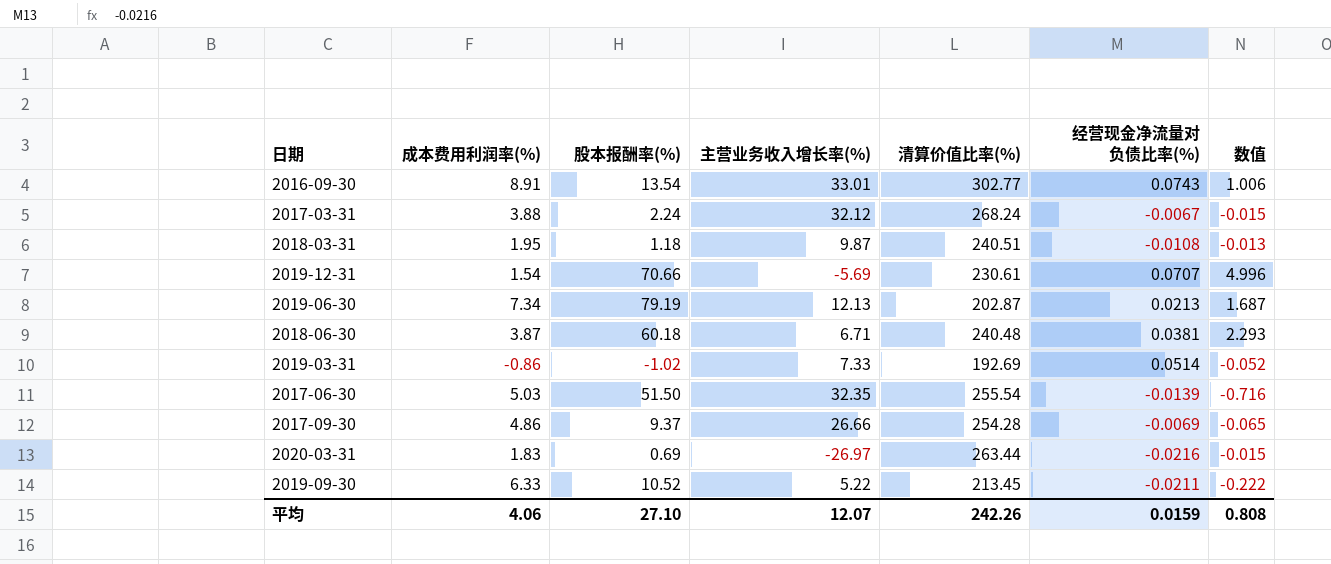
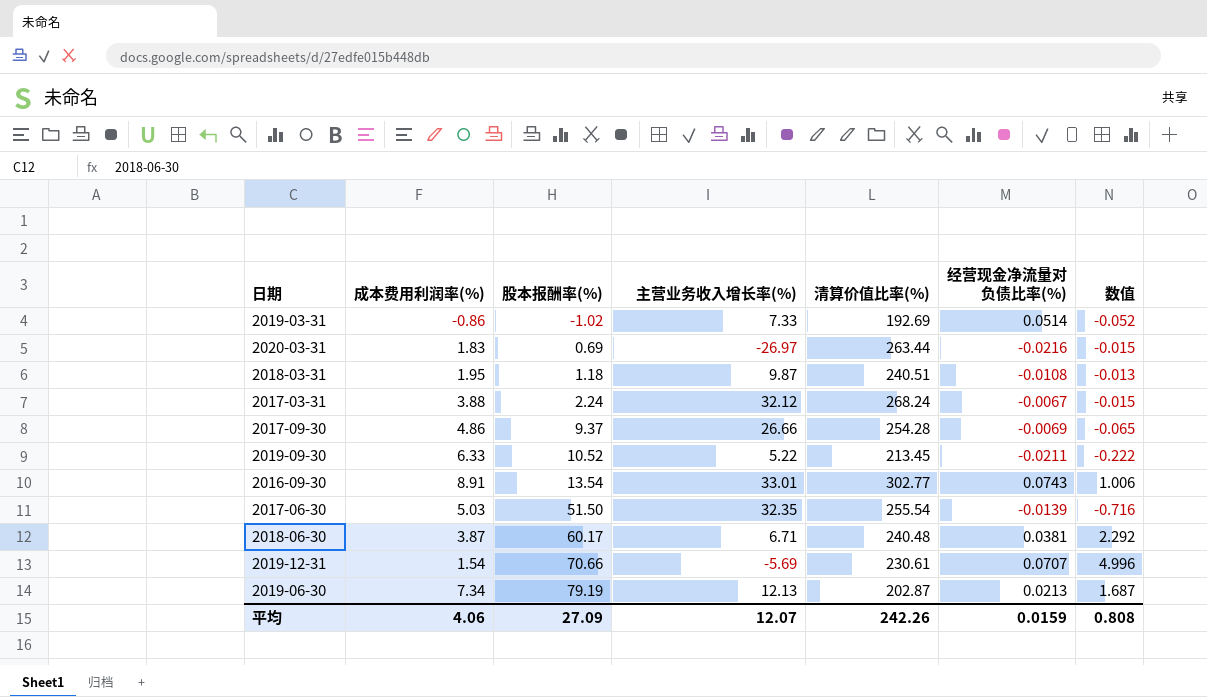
row order: none -> 股本报酬率(%) ascending
2018-06-30 | 股本报酬率(%): 60.18 -> 60.17
2018-06-30 | 数值: 2.293 -> 2.292
平均 | 股本报酬率(%): 27.10 -> 27.09

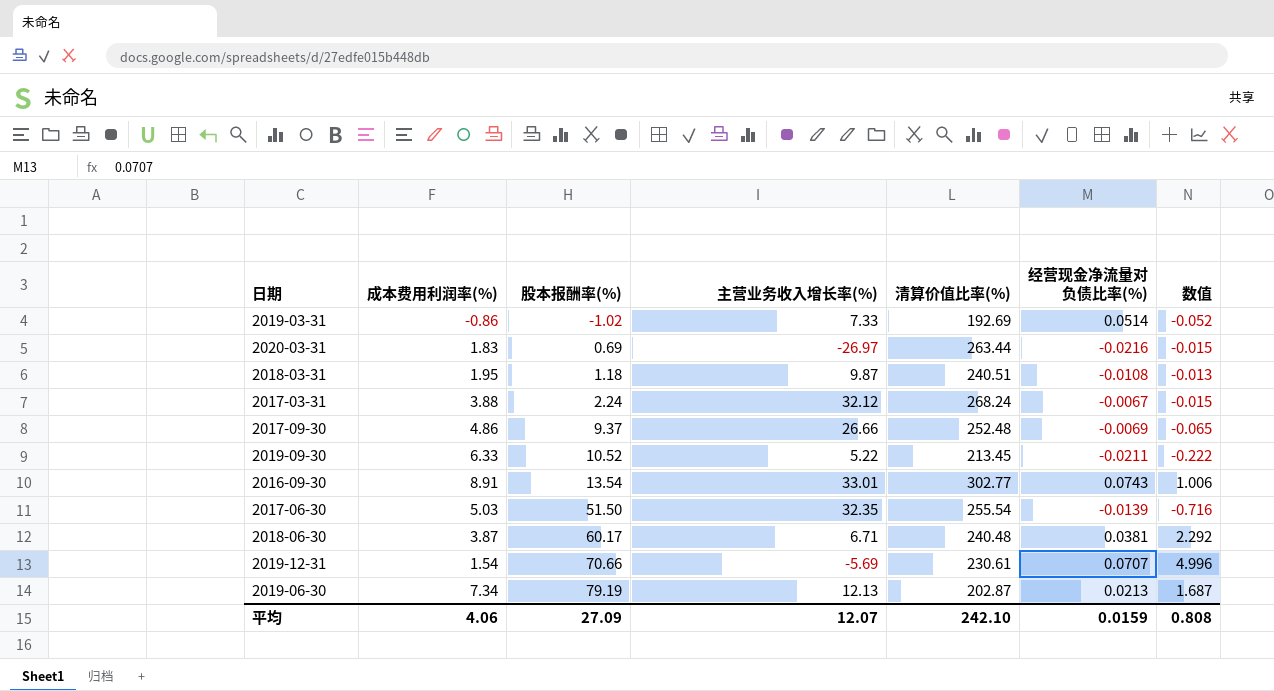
2017-09-30 | 清算价值比率(%): 254.28 -> 252.48
平均 | 清算价值比率(%): 242.26 -> 242.10

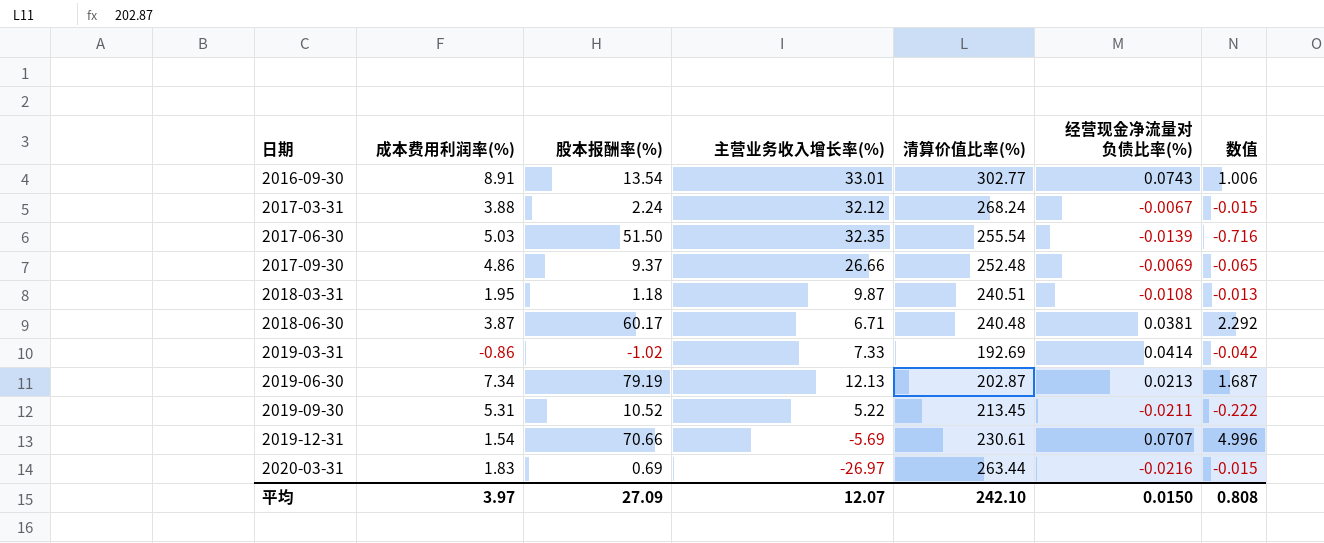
row order: 股本报酬率(%) ascending -> 日期 ascending
2019-03-31 | 经营现金净流量对负债比率(%): 0.0514 -> 0.0414
2019-03-31 | 数值: -0.052 -> -0.042
2019-09-30 | 成本费用利润率(%): 6.33 -> 5.31
平均 | 成本费用利润率(%): 4.06 -> 3.97
平均 | 经营现金净流量对负债比率(%): 0.0159 -> 0.0150

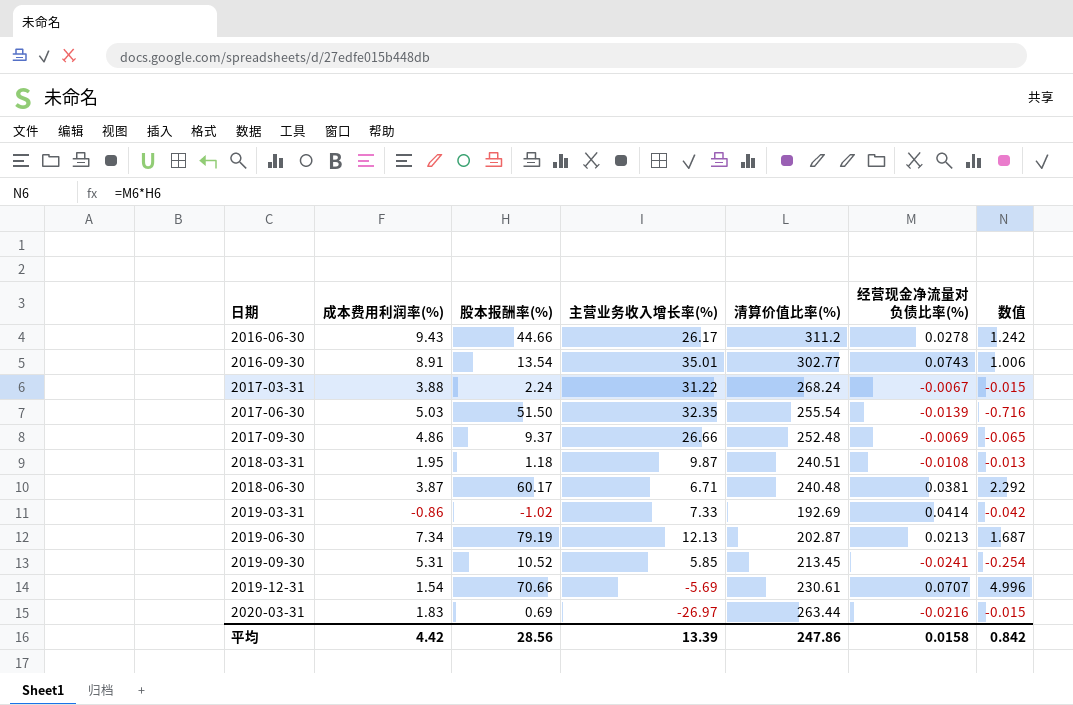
row 2016-06-30: none -> 9.43 | 44.66 | 26.17 | 311.2 | 0.0278 | 1.242
2016-09-30 | 主营业务收入增长率(%): 33.01 -> 35.01
2017-03-31 | 主营业务收入增长率(%): 32.12 -> 31.22
2019-09-30 | 主营业务收入增长率(%): 5.22 -> 5.85
2019-09-30 | 经营现金净流量对负债比率(%): -0.0211 -> -0.0241
2019-09-30 | 数值: -0.222 -> -0.254
平均 | 成本费用利润率(%): 3.97 -> 4.42
平均 | 股本报酬率(%): 27.09 -> 28.56
平均 | 主营业务收入增长率(%): 12.07 -> 13.39
平均 | 清算价值比率(%): 242.10 -> 247.86
平均 | 经营现金净流量对负债比率(%): 0.0150 -> 0.0158
平均 | 数值: 0.808 -> 0.842

